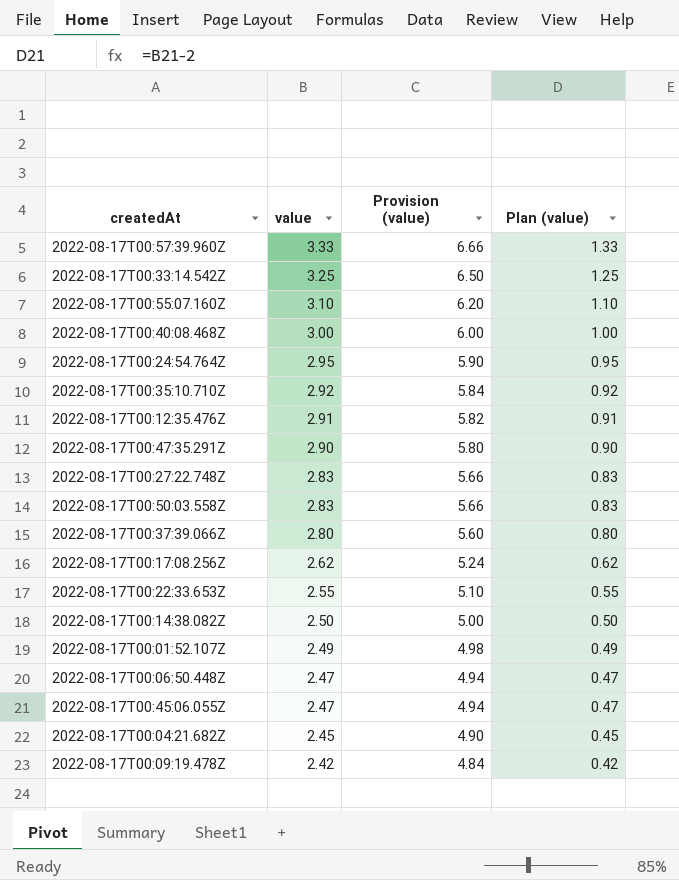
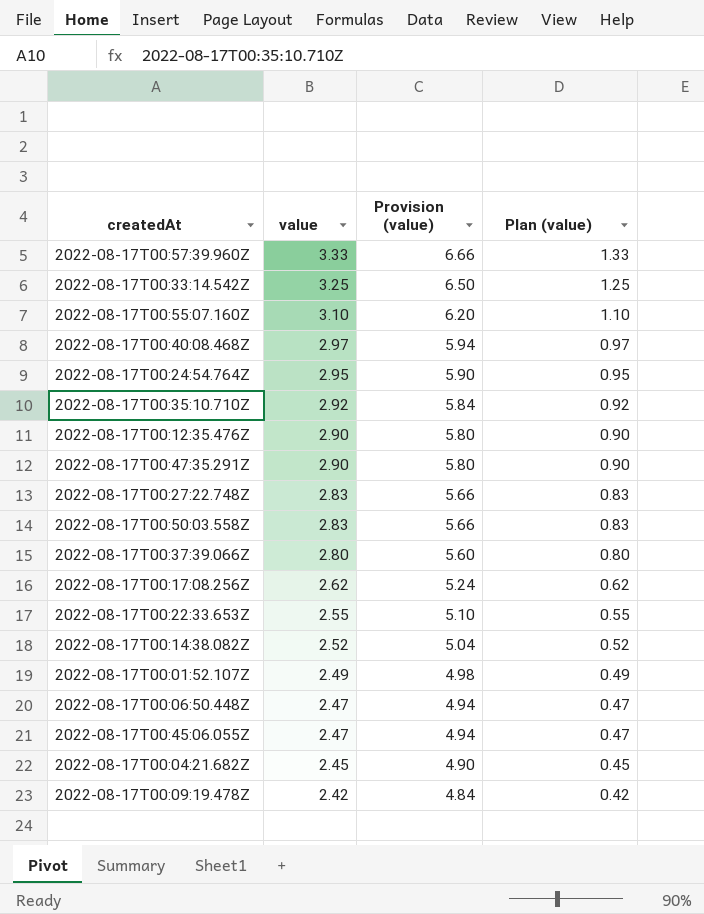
2022-08-17T00:40:08.468Z | value: 3.00 -> 2.97
2022-08-17T00:40:08.468Z | Provision (value): 6.00 -> 5.94
2022-08-17T00:40:08.468Z | Plan (value): 1.00 -> 0.97
2022-08-17T00:12:35.476Z | value: 2.91 -> 2.90
2022-08-17T00:12:35.476Z | Provision (value): 5.82 -> 5.80
2022-08-17T00:12:35.476Z | Plan (value): 0.91 -> 0.90
2022-08-17T00:14:38.082Z | value: 2.50 -> 2.52
2022-08-17T00:14:38.082Z | Provision (value): 5.00 -> 5.04
2022-08-17T00:14:38.082Z | Plan (value): 0.50 -> 0.52

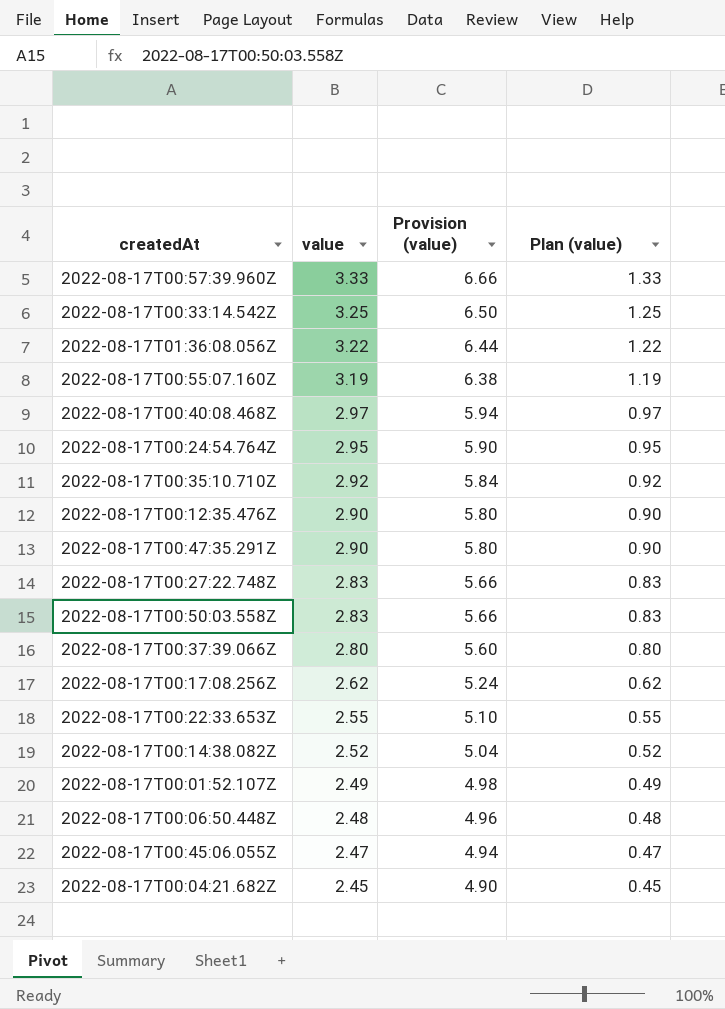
row 2022-08-17T00:09:19.478Z: 2.42 | 4.84 | 0.42 -> none
row 2022-08-17T01:36:08.056Z: none -> 3.22 | 6.44 | 1.22
2022-08-17T00:55:07.160Z | value: 3.10 -> 3.19
2022-08-17T00:55:07.160Z | Provision (value): 6.20 -> 6.38
2022-08-17T00:55:07.160Z | Plan (value): 1.10 -> 1.19
2022-08-17T00:06:50.448Z | value: 2.47 -> 2.48
2022-08-17T00:06:50.448Z | Provision (value): 4.94 -> 4.96
2022-08-17T00:06:50.448Z | Plan (value): 0.47 -> 0.48

